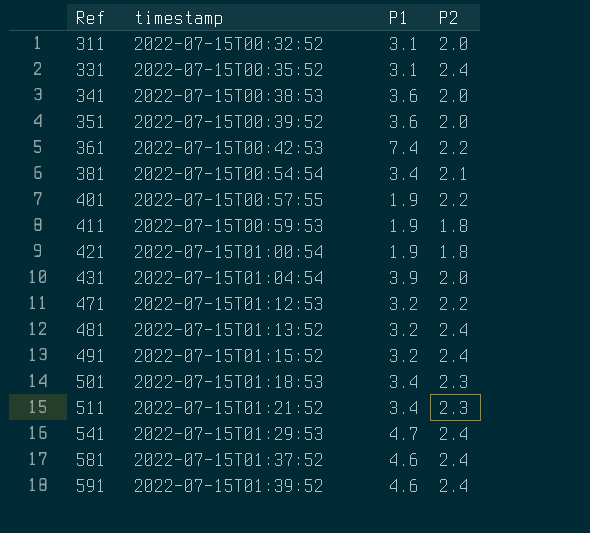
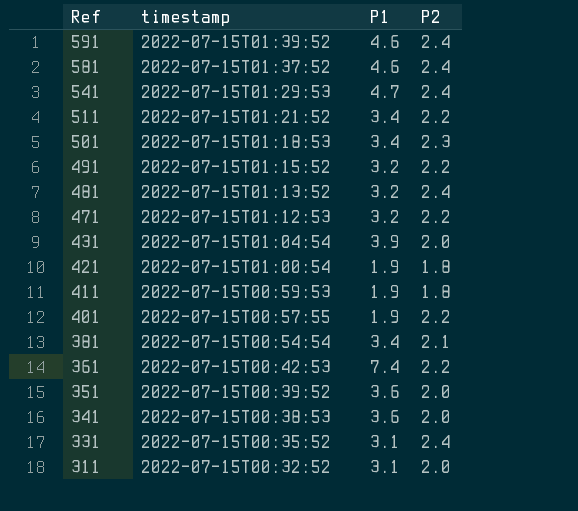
row order: Ref ascending -> Ref descending
511 | P2: 2.3 -> 2.2
491 | P2: 2.4 -> 2.2

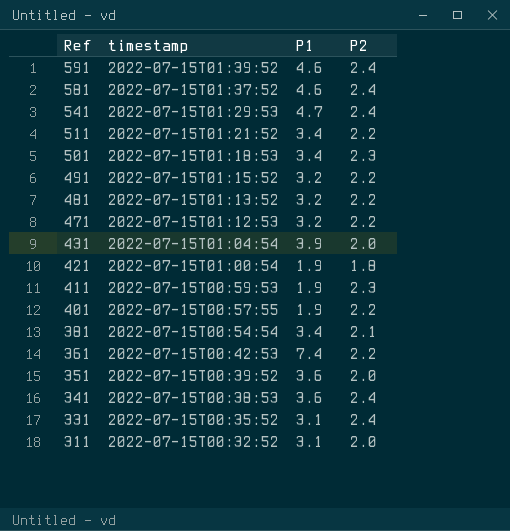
481 | P2: 2.4 -> 2.2
411 | P2: 1.8 -> 2.3
341 | P2: 2.0 -> 2.4

